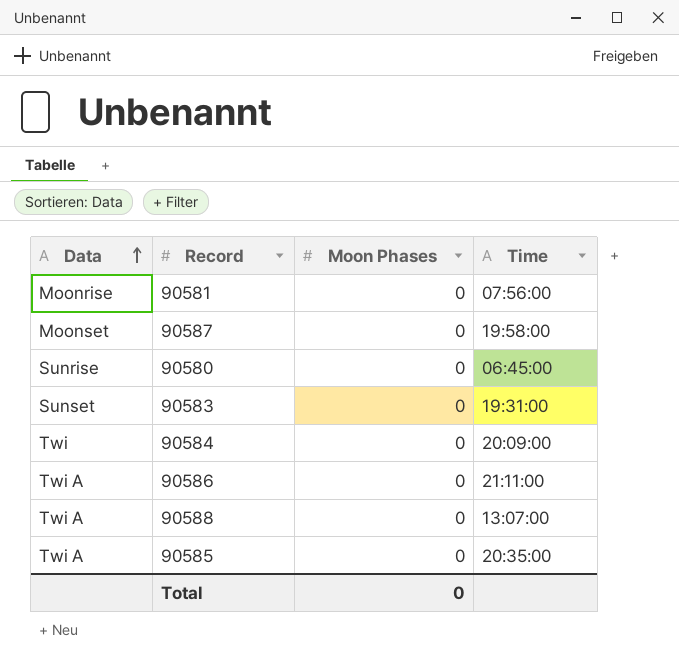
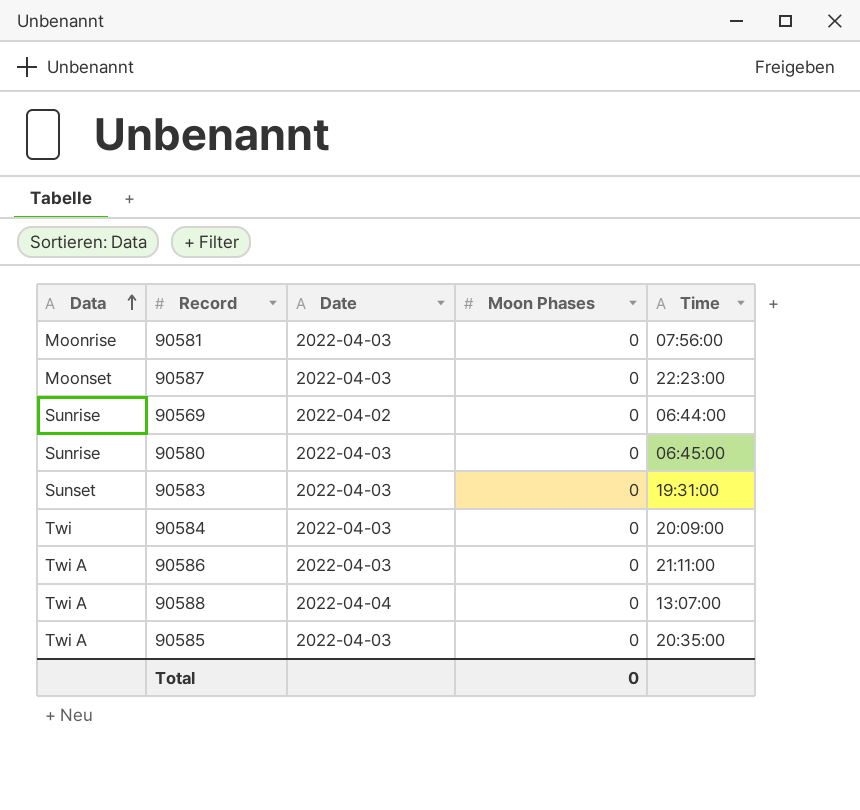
column Date | position: none -> 3
90587 | Time: 19:58:00 -> 22:23:00
row 90569: none -> Sunrise | 2022-04-02 | 0 | 06:44:00

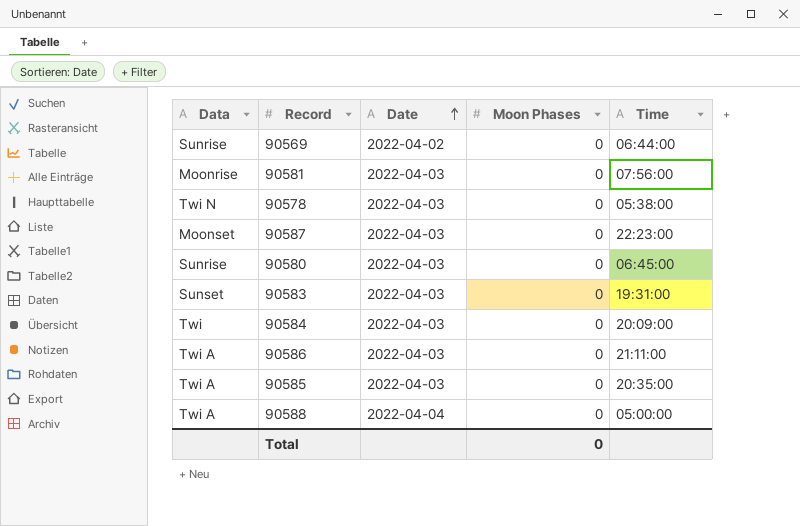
row order: Data ascending -> Date ascending
row 90578: none -> Twi N | 2022-04-03 | 0 | 05:38:00
90588 | Time: 13:07:00 -> 05:00:00

